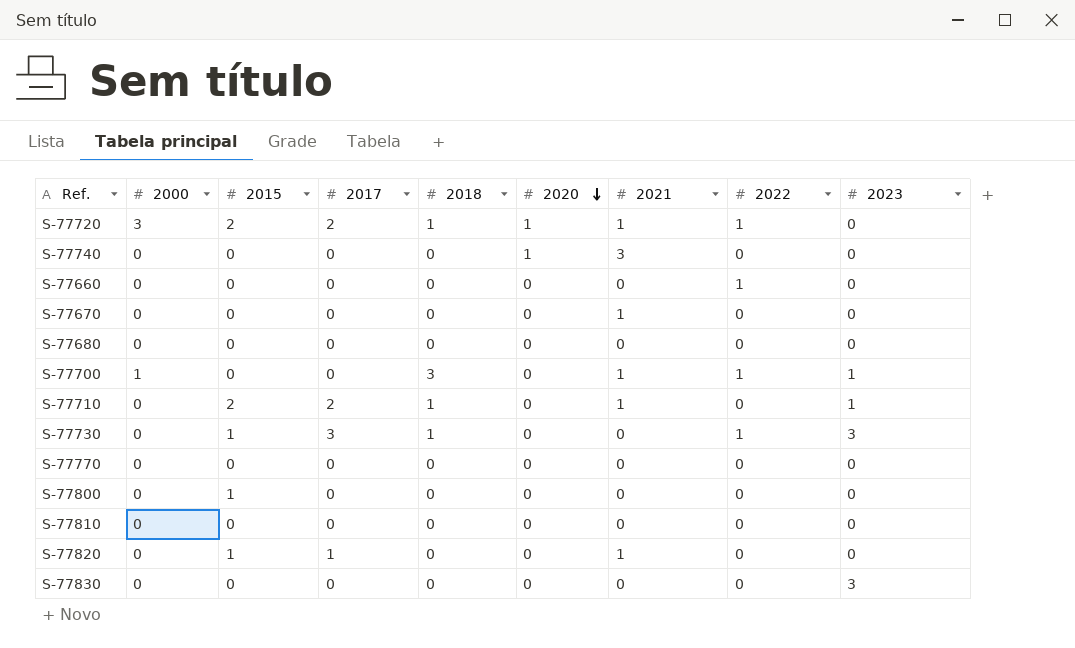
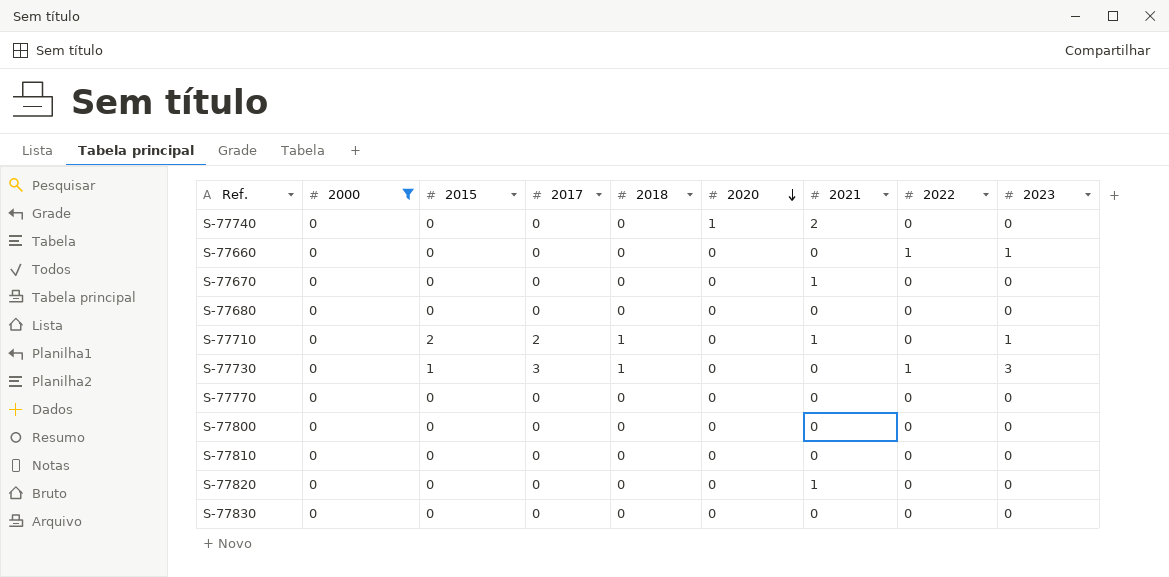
filter: none -> 2000 = 0
S-77740 | 2021: 3 -> 2
S-77660 | 2023: 0 -> 1
S-77800 | 2015: 1 -> 0
S-77820 | 2015: 1 -> 0
S-77820 | 2017: 1 -> 0
S-77830 | 2023: 3 -> 0

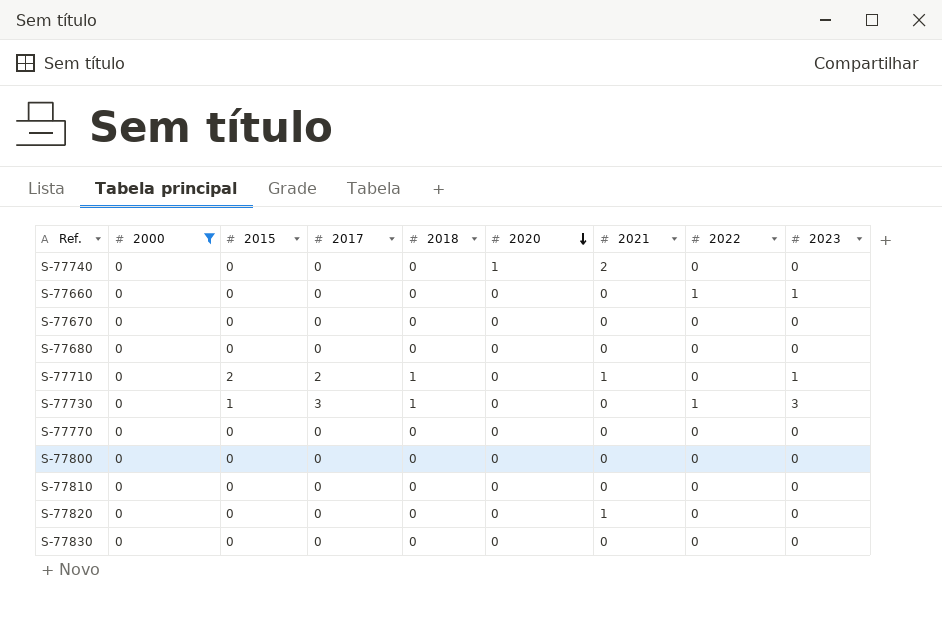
S-77670 | 2021: 1 -> 0

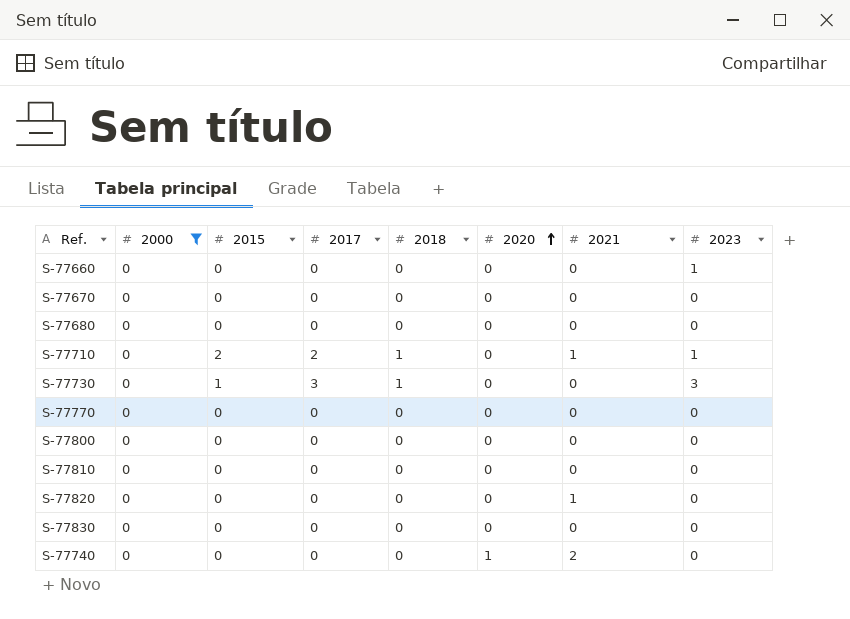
row order: 2020 descending -> 2020 ascending
column 2022 | position: 8 -> none

